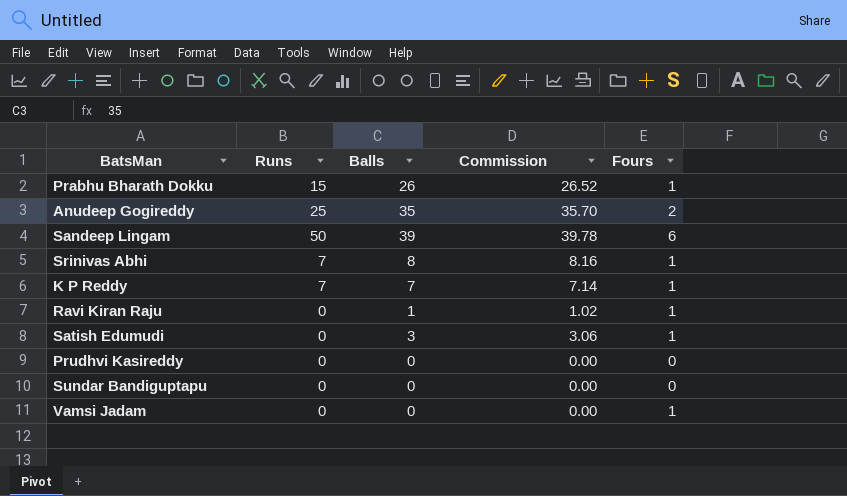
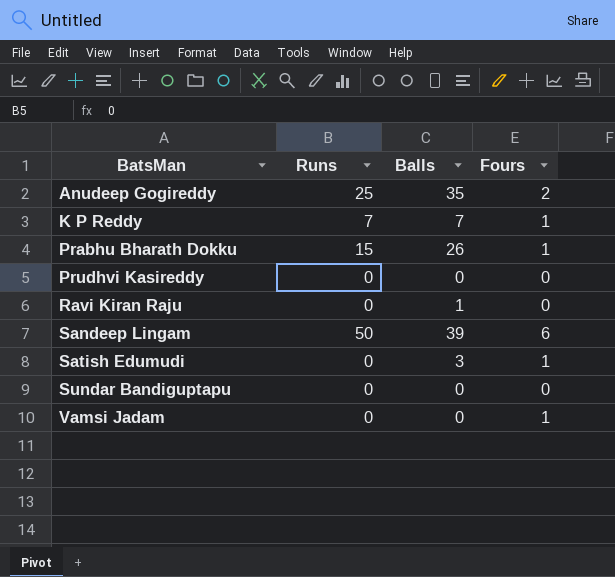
row order: none -> BatsMan ascending
column Commission | formula: [Balls] * 1.02 -> none
row Srinivas Abhi: 7 | 8 | 8.16 | 1 -> none
Ravi Kiran Raju | Fours: 1 -> 0

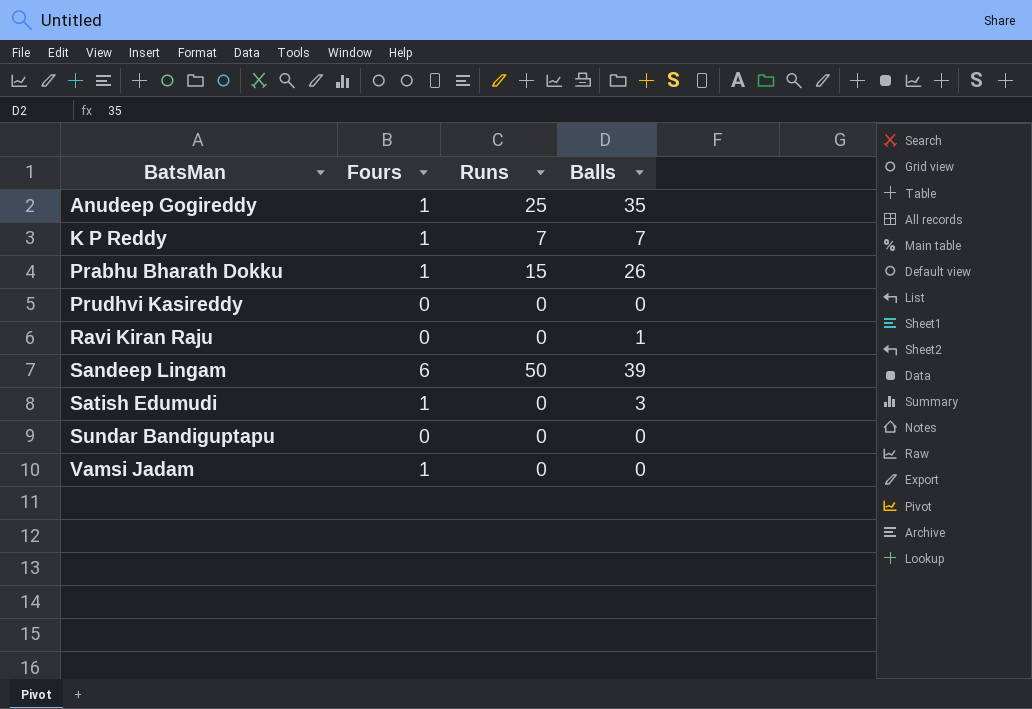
column Fours | position: 4 -> 2
Anudeep Gogireddy | Fours: 2 -> 1

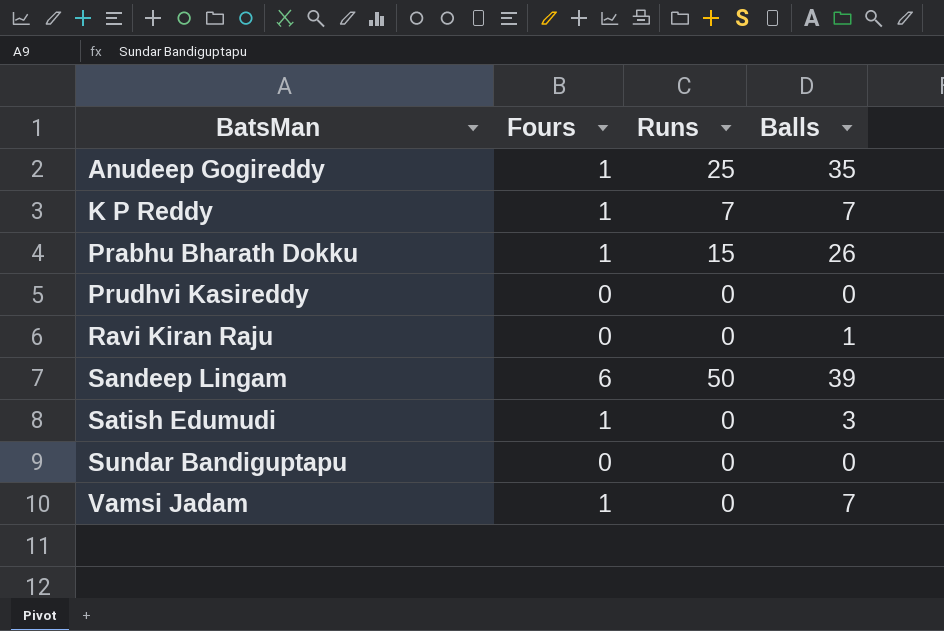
Vamsi Jadam | Balls: 0 -> 7

